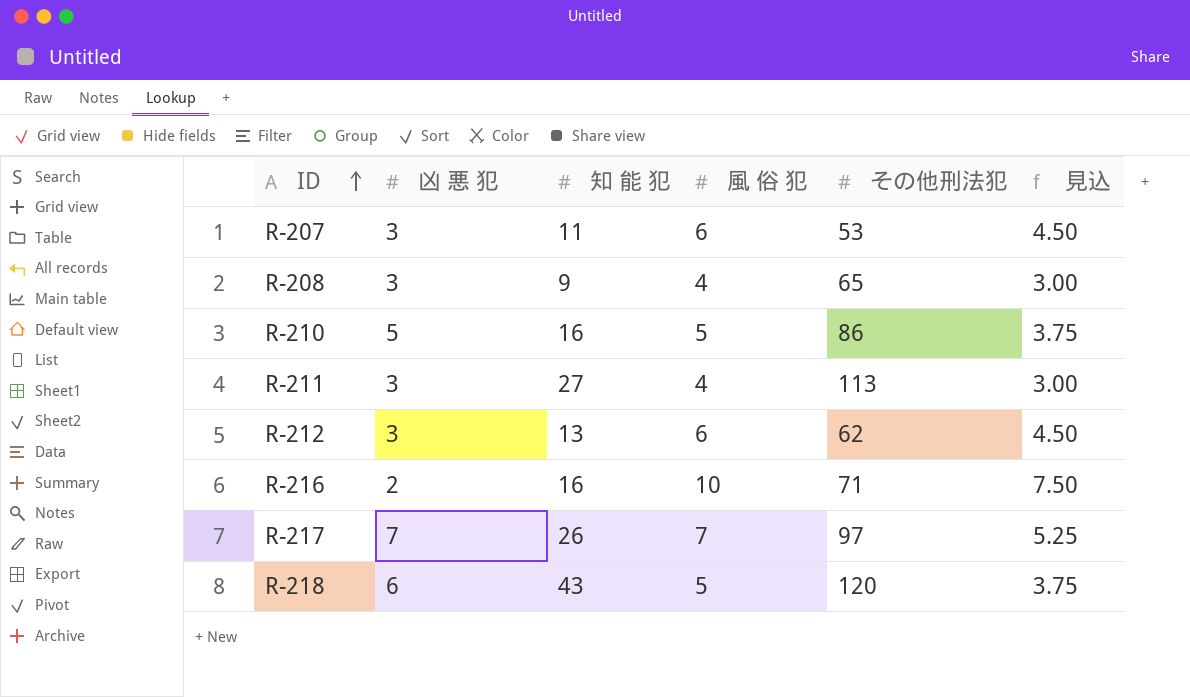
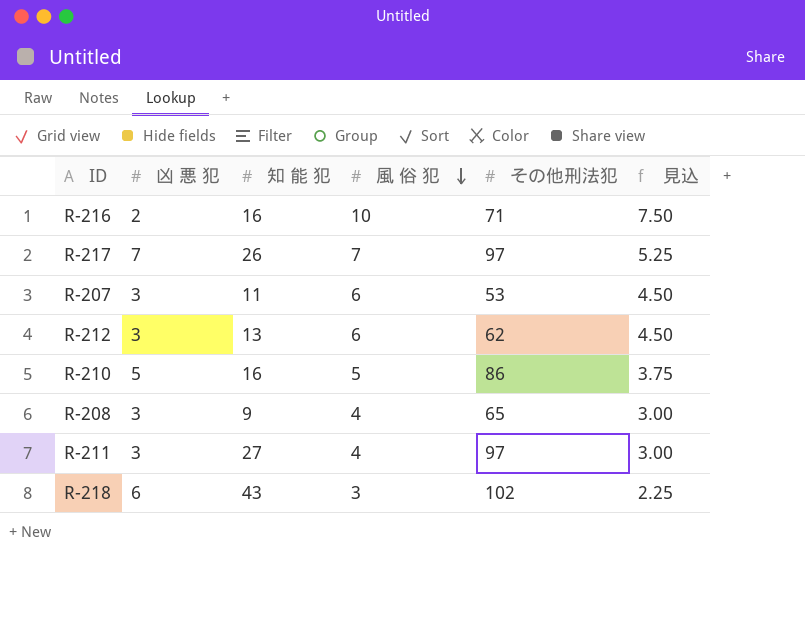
row order: ID ascending -> 風 俗 犯 descending
R-211 | その他刑法犯: 113 -> 97
R-218 | 風 俗 犯: 5 -> 3
R-218 | その他刑法犯: 120 -> 102
R-218 | 見込: 3.75 -> 2.25

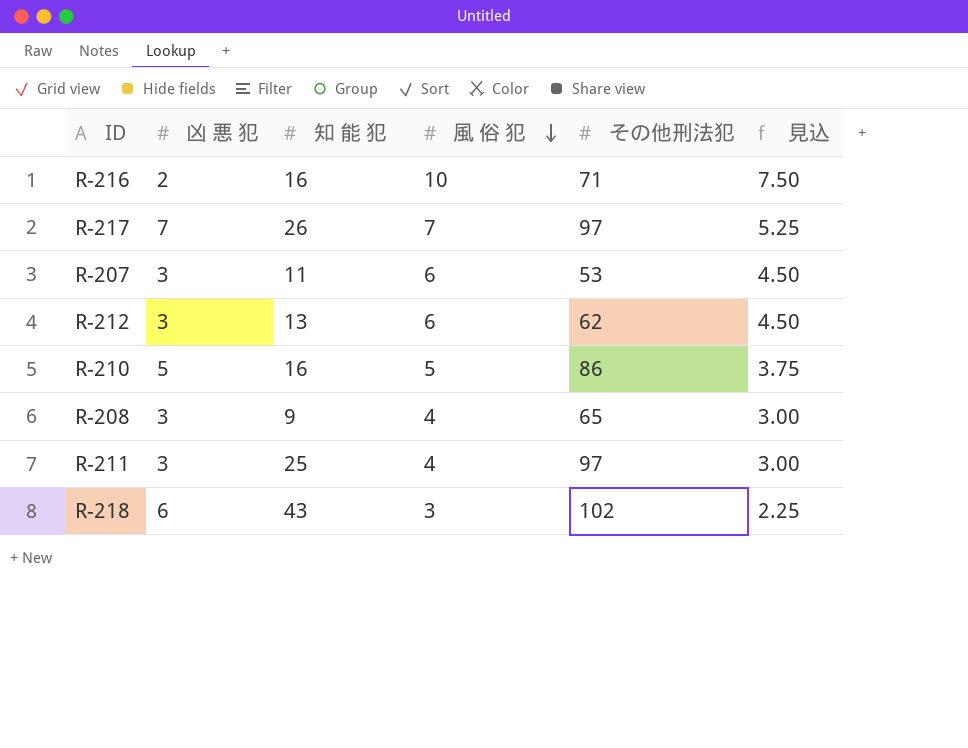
R-211 | 知 能 犯: 27 -> 25

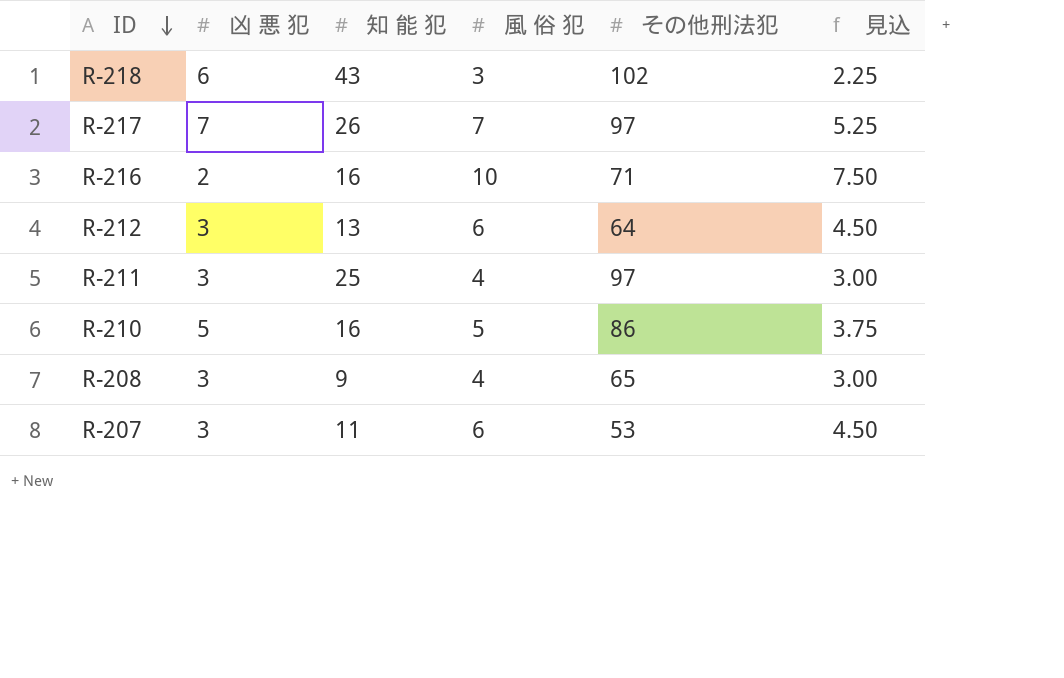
row order: 風 俗 犯 descending -> ID descending
R-212 | その他刑法犯: 62 -> 64

